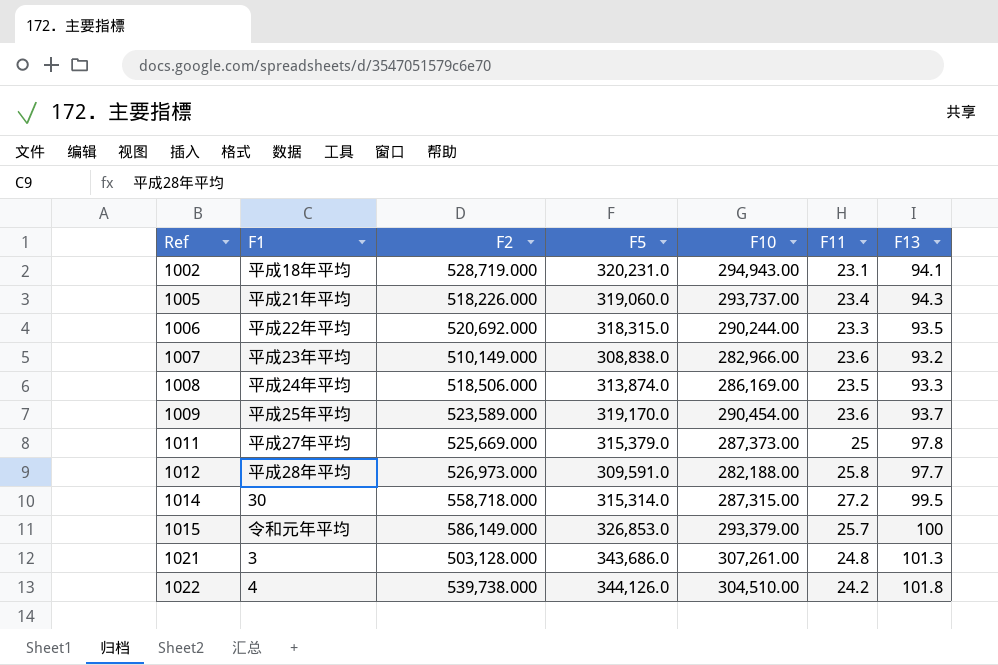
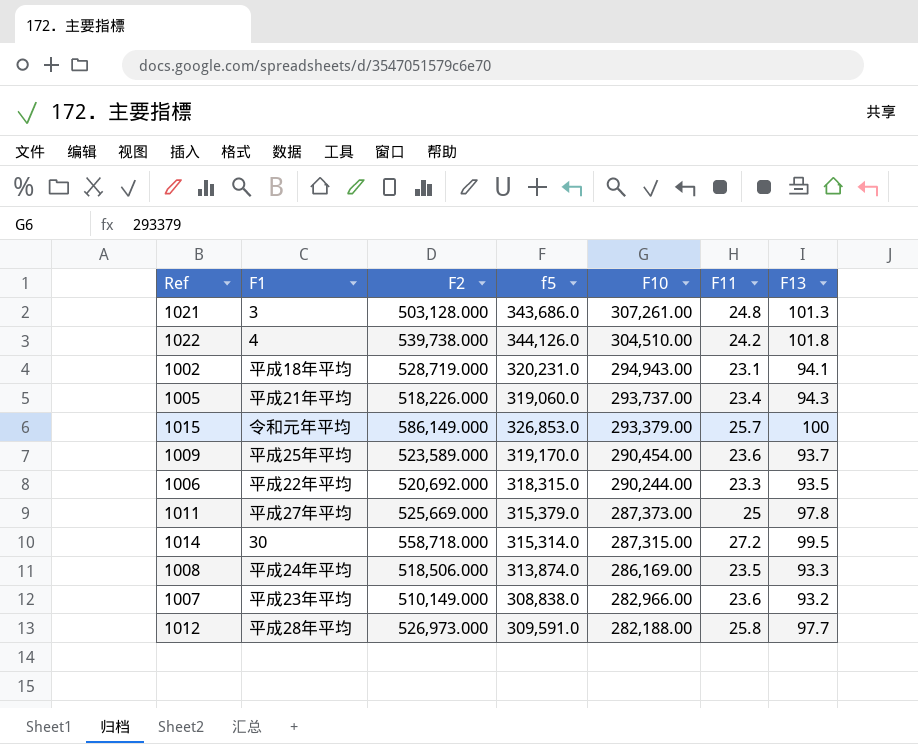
row order: Ref ascending -> F10 descending
column name: F5 -> f5

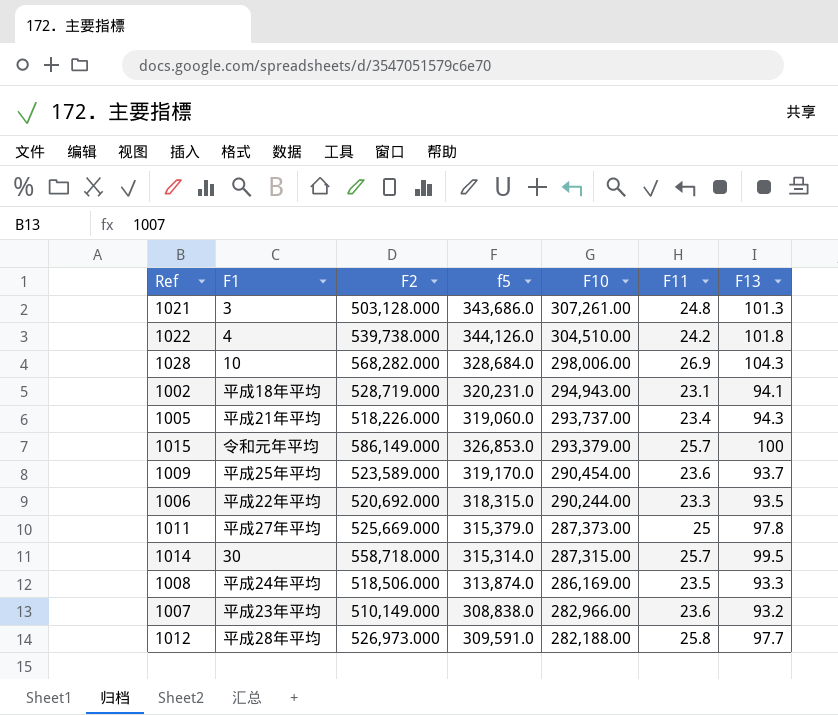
row 1028: none -> 10 | 568,282.000 | 328,684.0 | 298,006.00 | 26.9 | 104.3
1014 | F11: 27.2 -> 25.7

